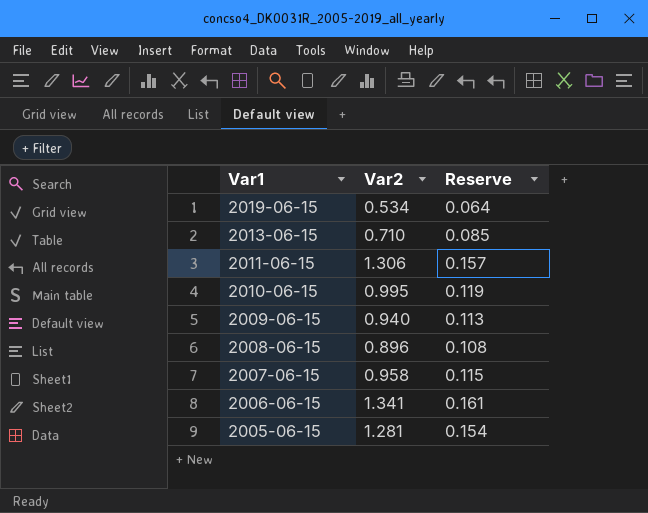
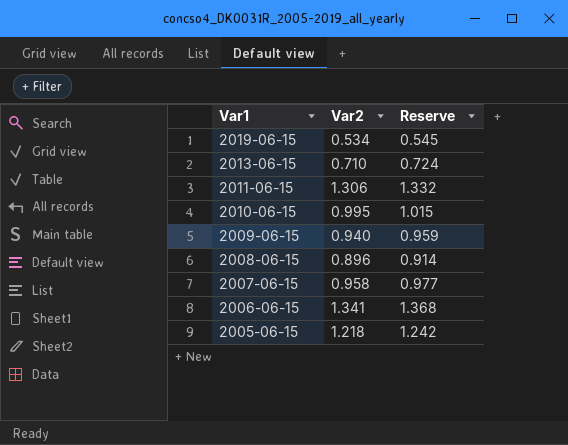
column Reserve | formula: [Var2] * 0.12 -> [Var2] * 1.02
2005-06-15 | Var2: 1.281 -> 1.218

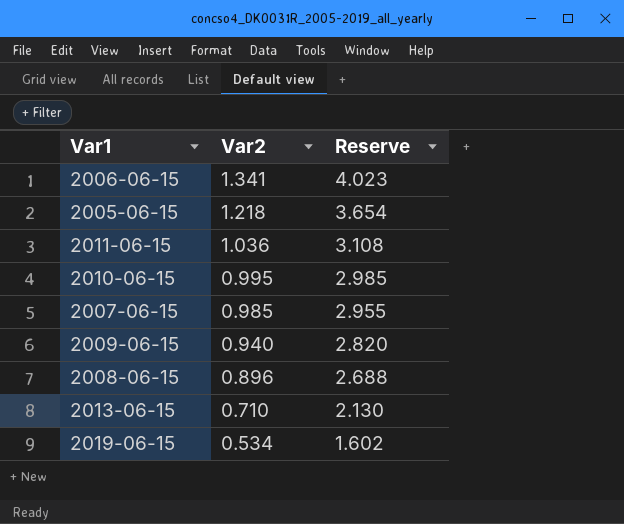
row order: Var1 descending -> Var2 descending
column Reserve | formula: [Var2] * 1.02 -> [Var2] * 3
2011-06-15 | Var2: 1.306 -> 1.036
2007-06-15 | Var2: 0.958 -> 0.985

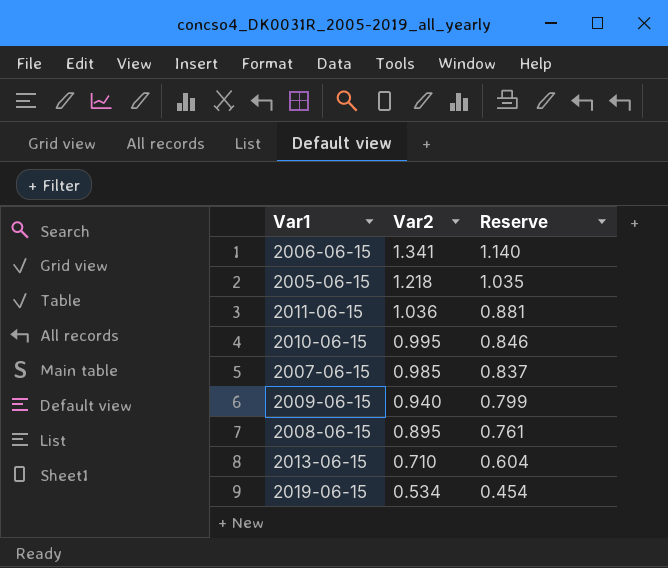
column Reserve | formula: [Var2] * 3 -> [Var2] * 0.85
2008-06-15 | Var2: 0.896 -> 0.895

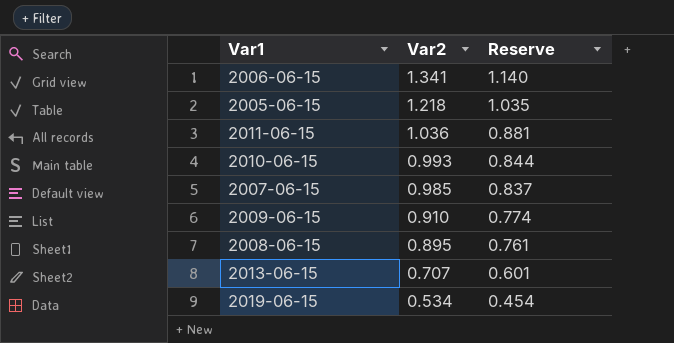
2010-06-15 | Var2: 0.995 -> 0.993
2010-06-15 | Reserve: 0.846 -> 0.844
2009-06-15 | Var2: 0.940 -> 0.910
2009-06-15 | Reserve: 0.799 -> 0.774
2013-06-15 | Var2: 0.710 -> 0.707
2013-06-15 | Reserve: 0.604 -> 0.601

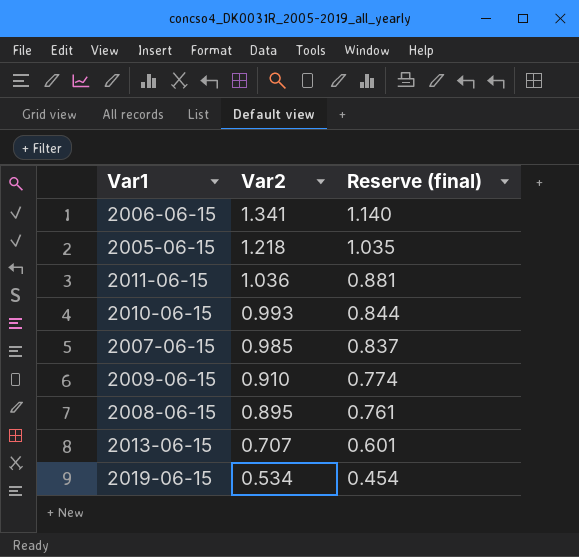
column name: Reserve -> Reserve (final)

